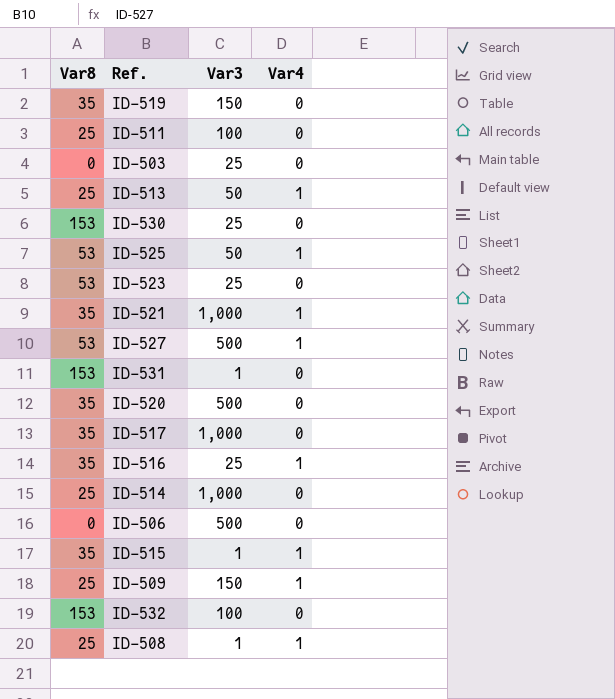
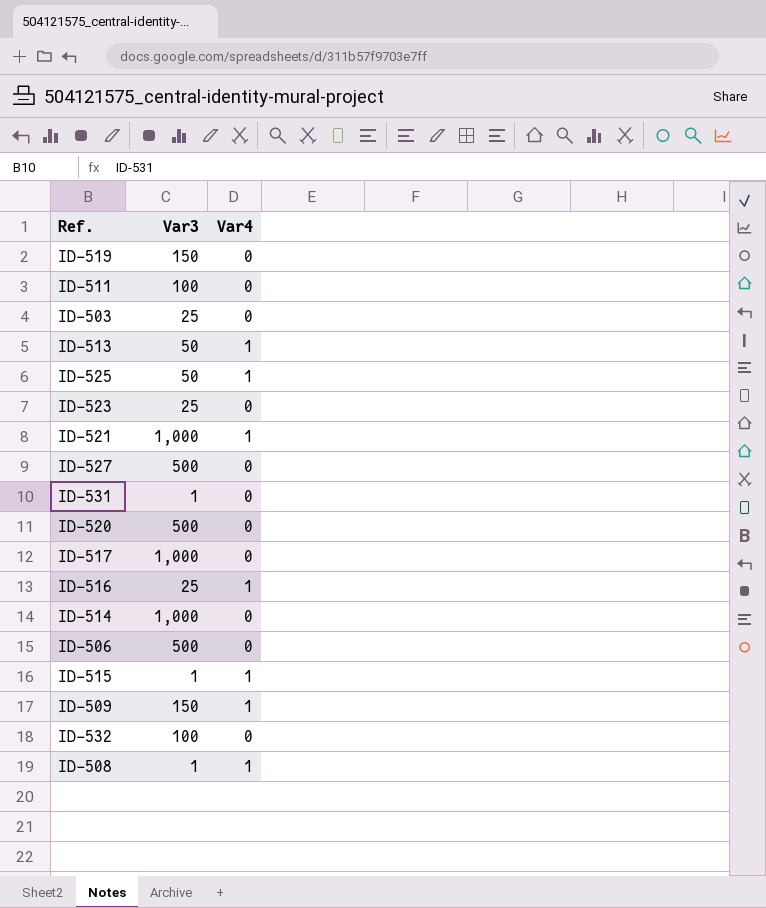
column Var8 | position: 1 -> none
row ID-530: 153 | 25 | 0 -> none
ID-527 | Var4: 1 -> 0

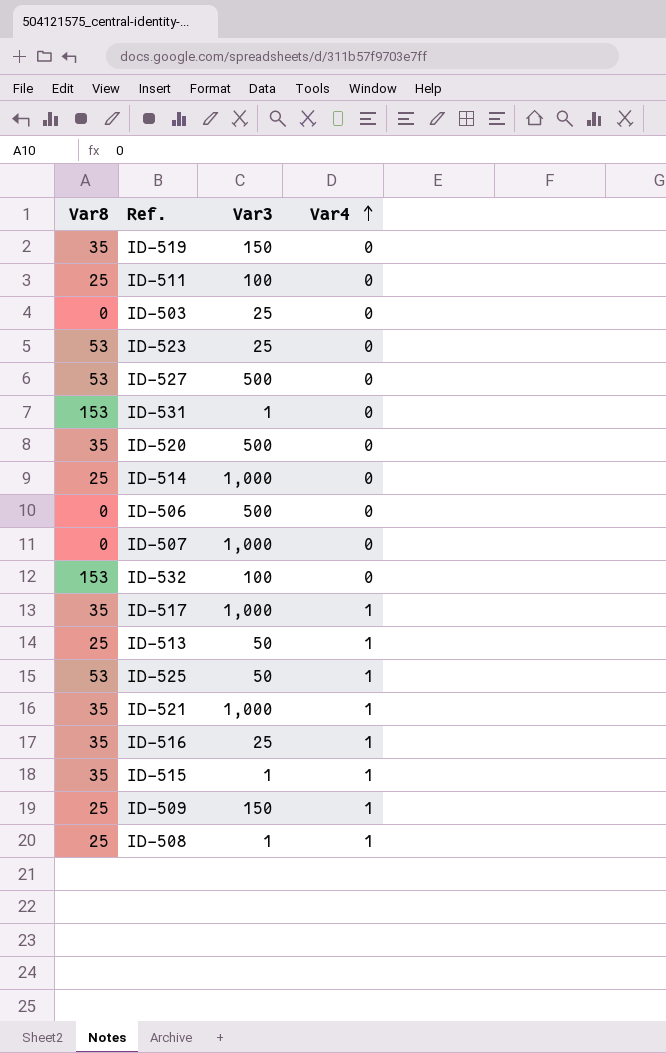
row order: none -> Var4 ascending
column Var8 | position: none -> 1
row ID-507: none -> 0 | 1,000 | 0
ID-517 | Var4: 0 -> 1

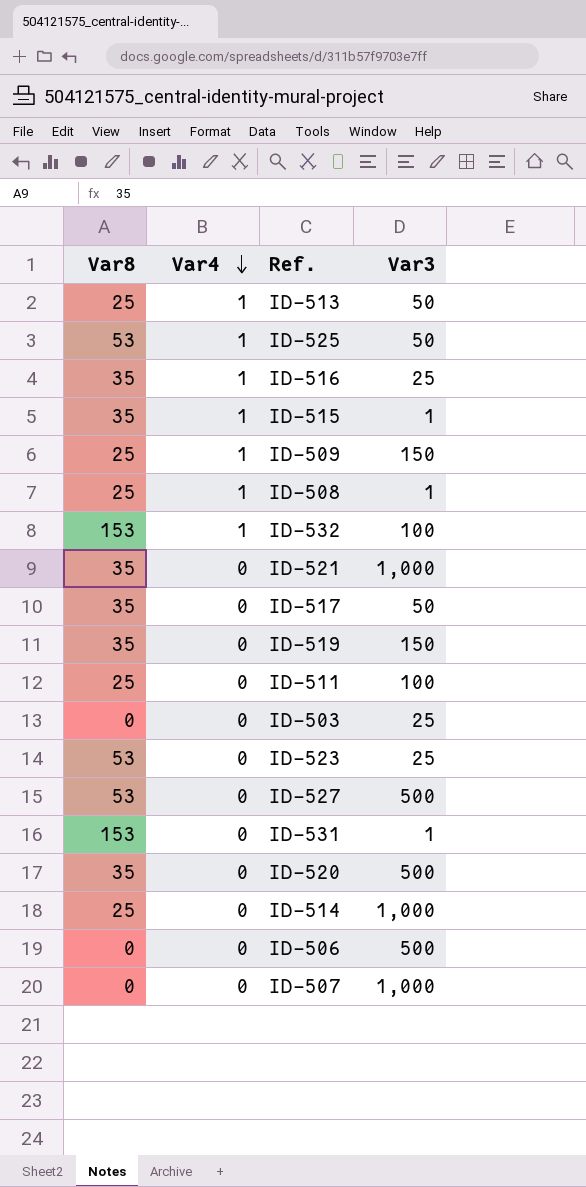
row order: Var4 ascending -> Var4 descending
column Var4 | position: 4 -> 2
ID-532 | Var4: 0 -> 1
ID-521 | Var4: 1 -> 0
ID-517 | Var4: 1 -> 0
ID-517 | Var3: 1,000 -> 50

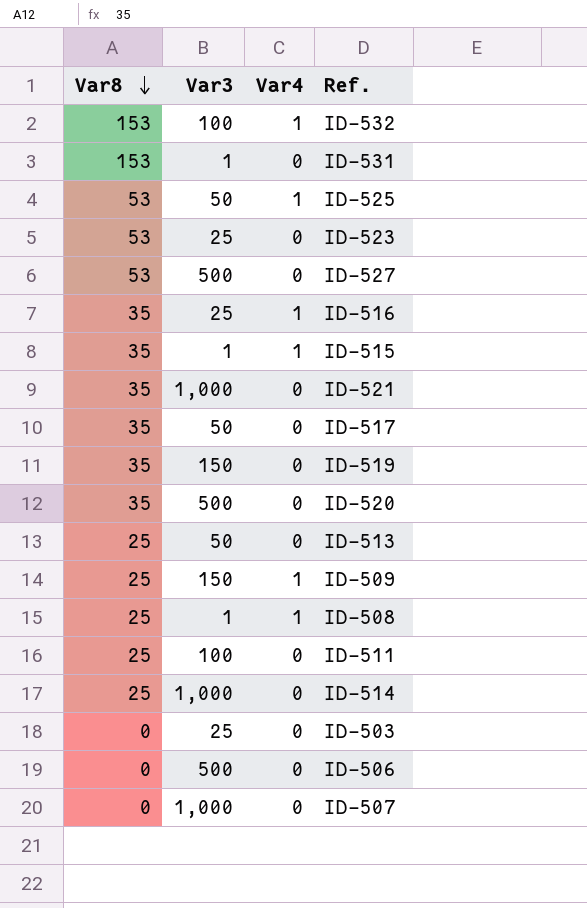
row order: Var4 descending -> Var8 descending
column Var3 | position: 4 -> 2
ID-513 | Var4: 1 -> 0

